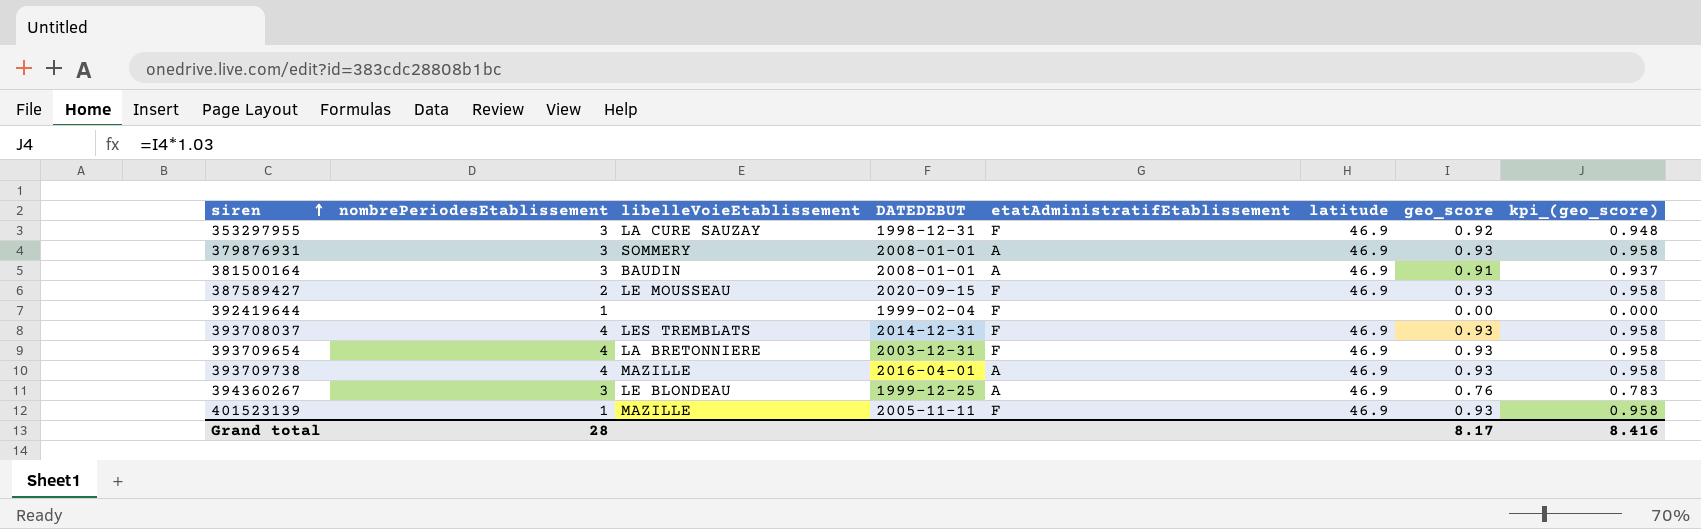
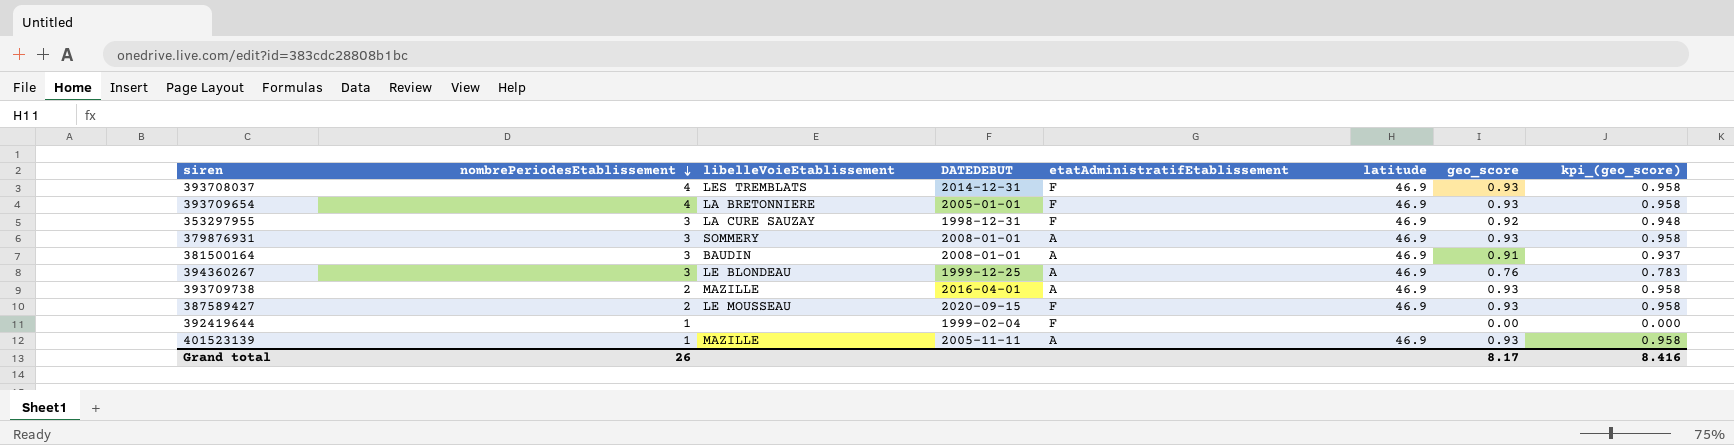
row order: siren ascending -> nombrePeriodesEtablissement descending
393709654 | DATEDEBUT: 2003-12-31 -> 2005-01-01
393709738 | nombrePeriodesEtablissement: 4 -> 2
401523139 | etatAdministratifEtablissement: F -> A
Grand total | nombrePeriodesEtablissement: 28 -> 26

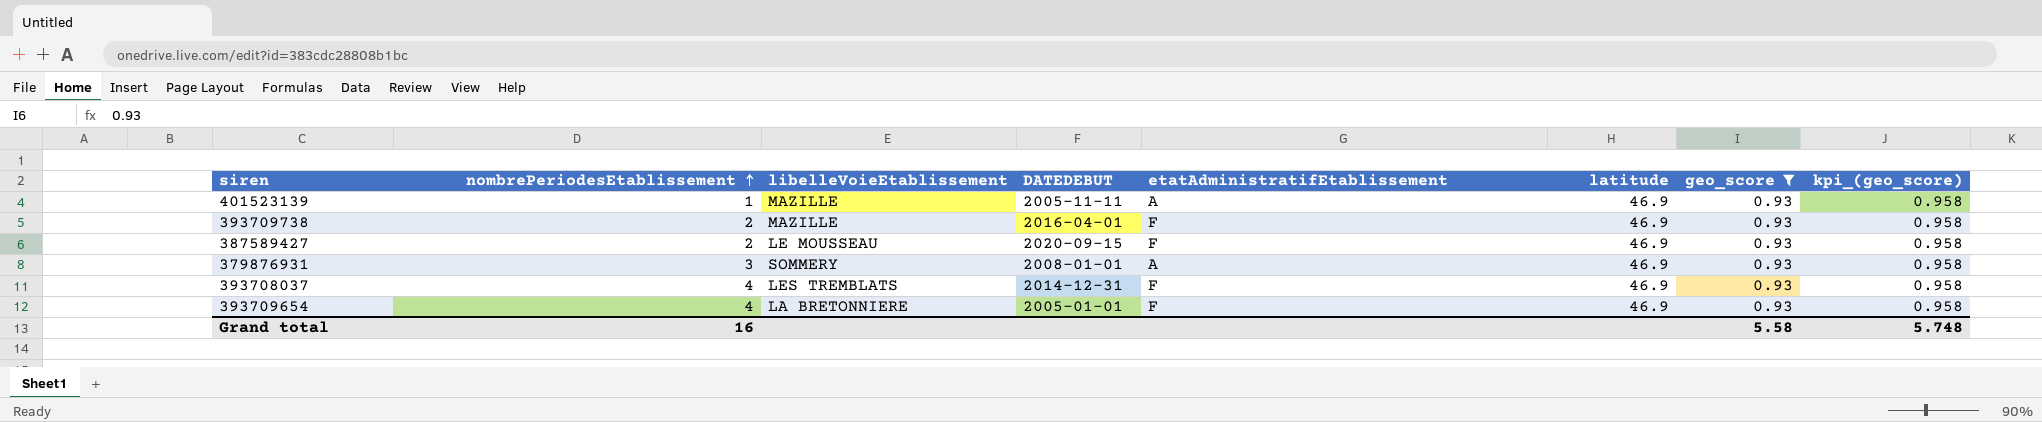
filter: none -> geo_score = 0.93
row order: nombrePeriodesEtablissement descending -> nombrePeriodesEtablissement ascending
393709738 | etatAdministratifEtablissement: A -> F
Grand total | nombrePeriodesEtablissement: 26 -> 16
Grand total | geo_score: 8.17 -> 5.58
Grand total | kpi_(geo_score): 8.416 -> 5.748

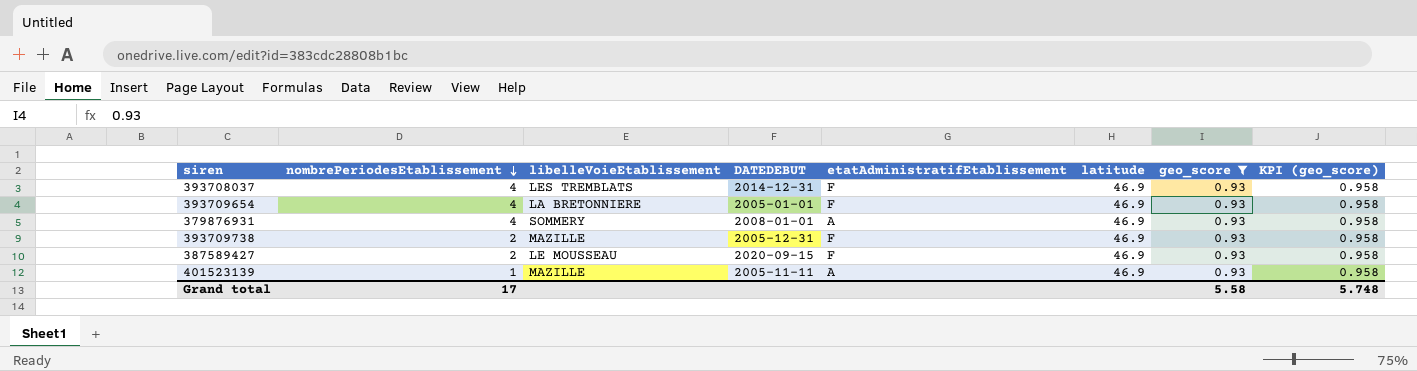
row order: nombrePeriodesEtablissement ascending -> nombrePeriodesEtablissement descending
column name: kpi_(geo_score) -> KPI (geo_score)
379876931 | nombrePeriodesEtablissement: 3 -> 4
393709738 | DATEDEBUT: 2016-04-01 -> 2005-12-31
Grand total | nombrePeriodesEtablissement: 16 -> 17

